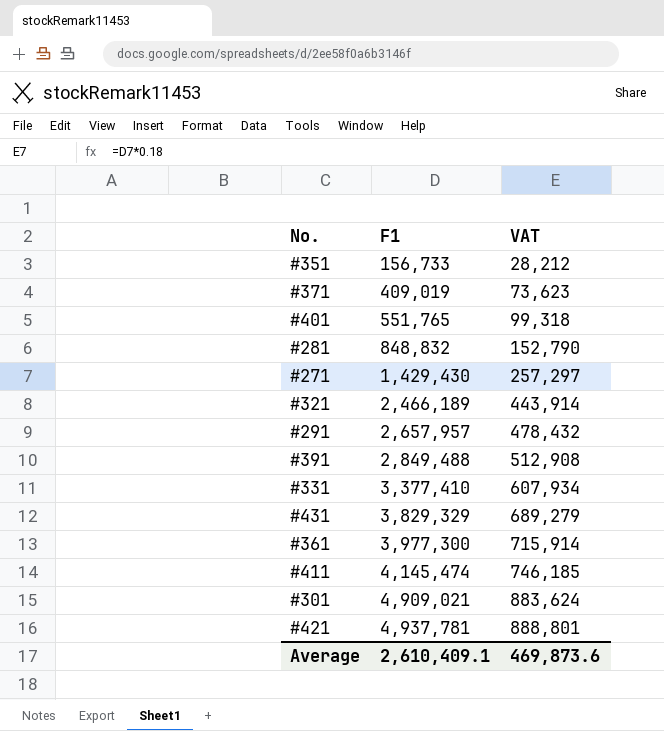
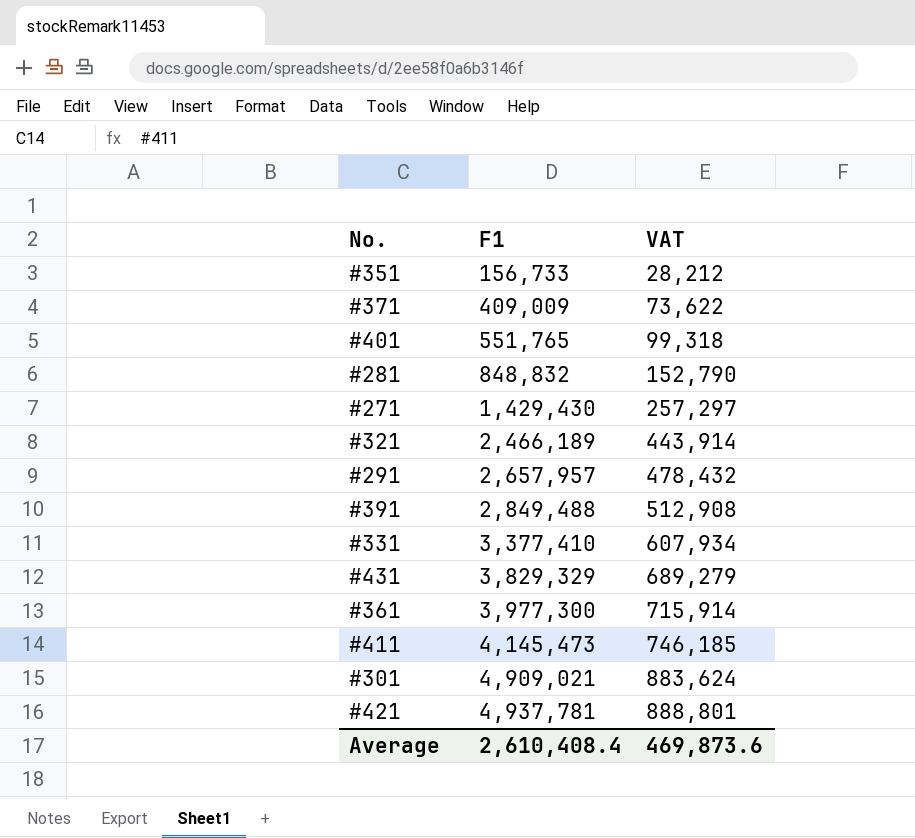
#371 | F1: 409,019 -> 409,009
#371 | VAT: 73,623 -> 73,622
#411 | F1: 4,145,474 -> 4,145,473
Average | F1: 2,610,409.1 -> 2,610,408.4

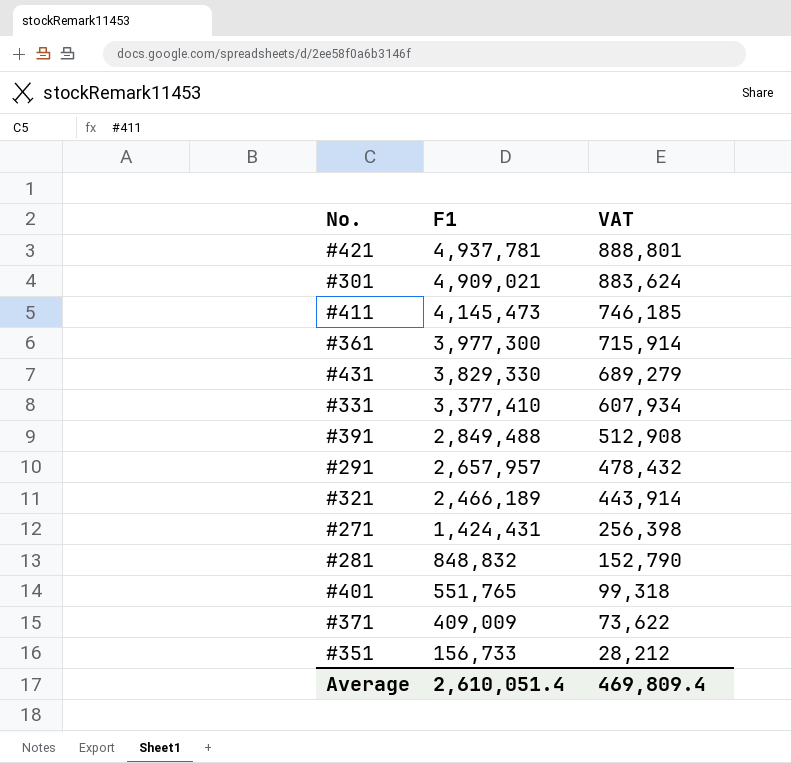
row order: F1 ascending -> F1 descending
#431 | F1: 3,829,329 -> 3,829,330
#271 | F1: 1,429,430 -> 1,424,431
#271 | VAT: 257,297 -> 256,398
Average | F1: 2,610,408.4 -> 2,610,051.4
Average | VAT: 469,873.6 -> 469,809.4

